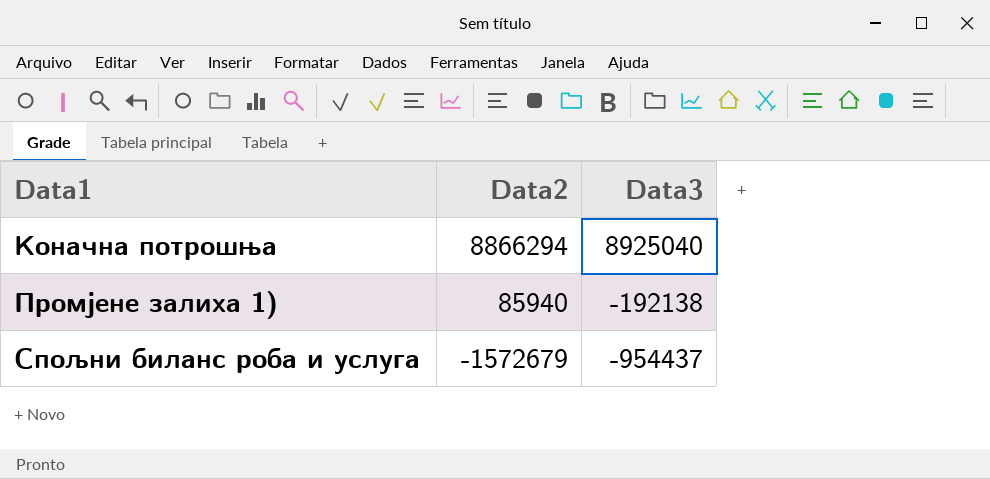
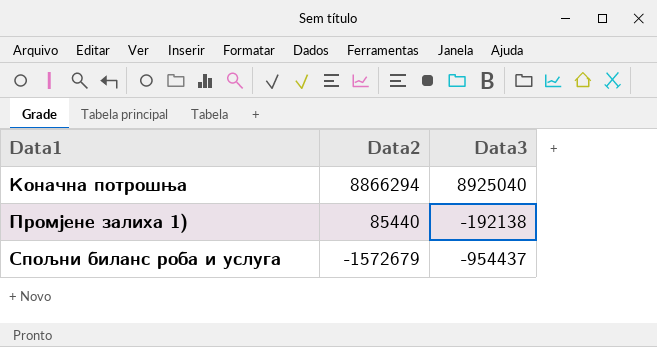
Промјене залиха 1) | Data2: 85940 -> 85440

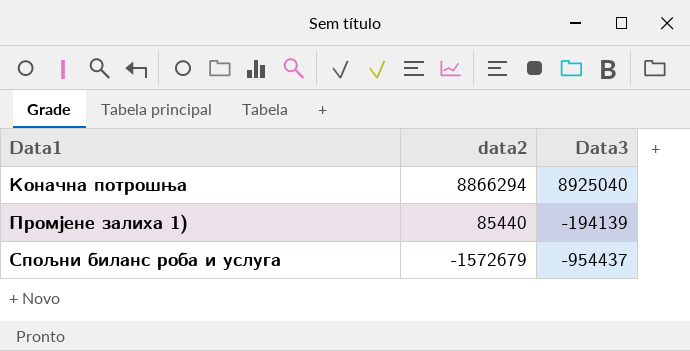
column name: Data2 -> data2
Промјене залиха 1) | Data3: -192138 -> -194139

